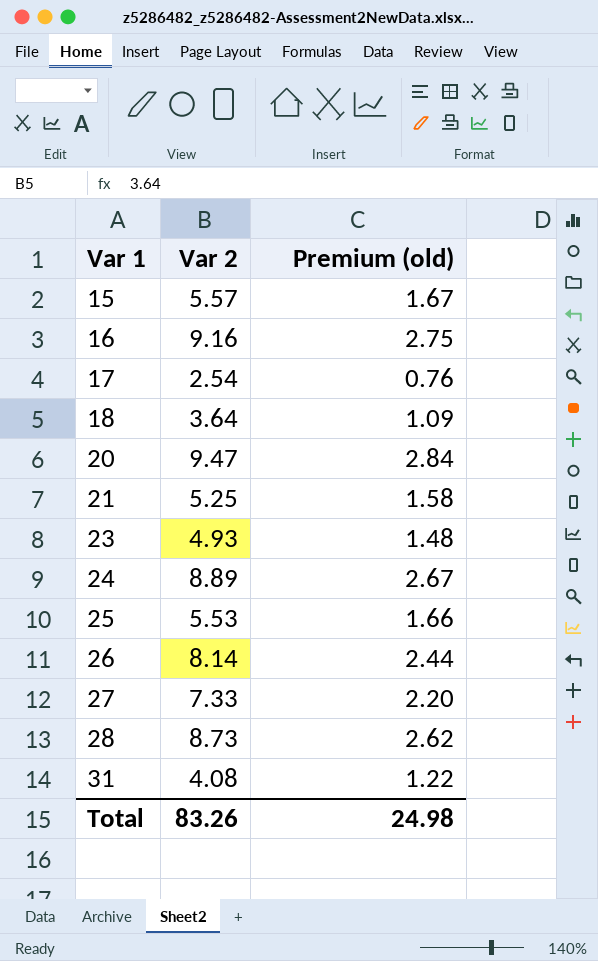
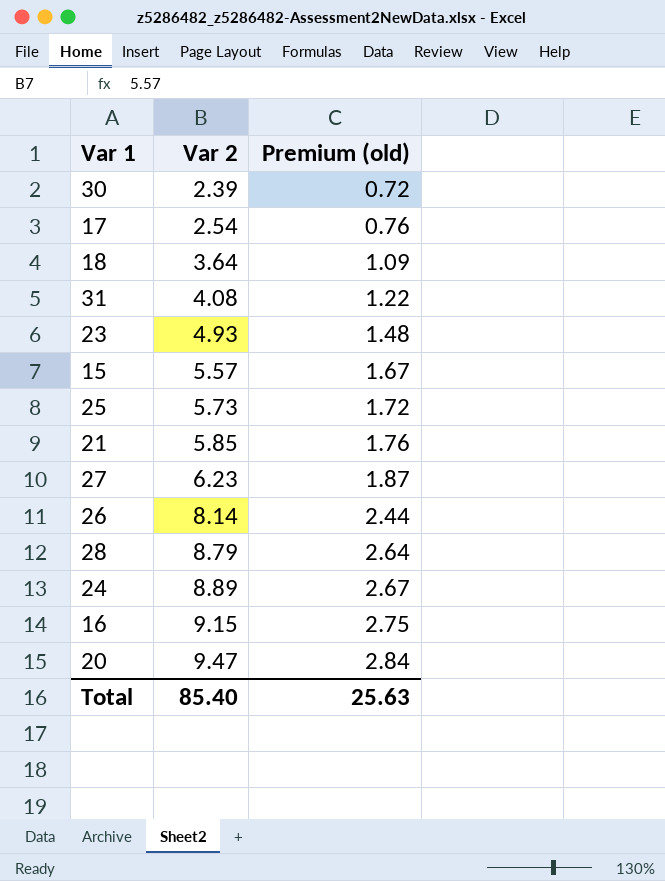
row order: Var 1 ascending -> Var 2 ascending
row 30: none -> 2.39 | 0.72
25 | Var 2: 5.53 -> 5.73
25 | Premium (old): 1.66 -> 1.72
21 | Var 2: 5.25 -> 5.85
21 | Premium (old): 1.58 -> 1.76
27 | Var 2: 7.33 -> 6.23
27 | Premium (old): 2.20 -> 1.87
28 | Var 2: 8.73 -> 8.79
28 | Premium (old): 2.62 -> 2.64
16 | Var 2: 9.16 -> 9.15
Total | Var 2: 83.26 -> 85.40
Total | Premium (old): 24.98 -> 25.63

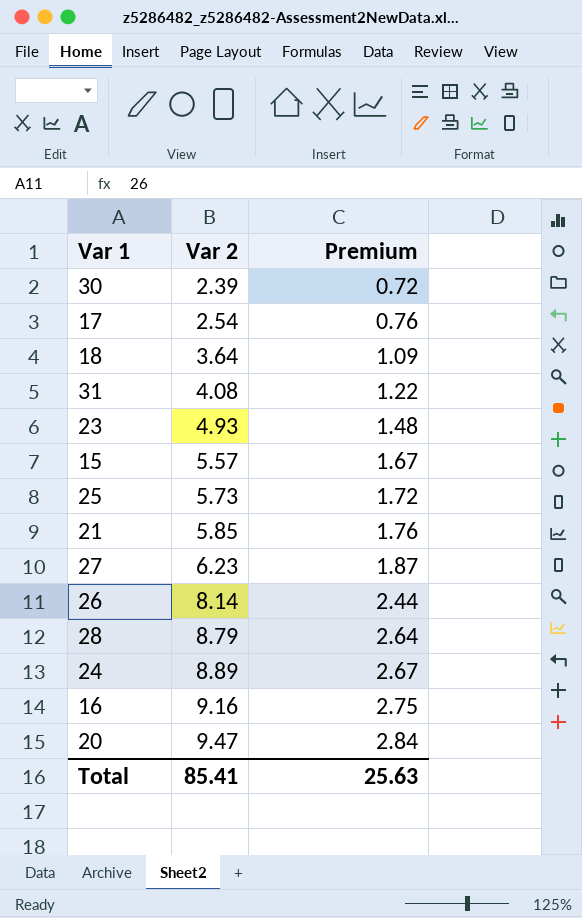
column name: Premium (old) -> Premium
16 | Var 2: 9.15 -> 9.16
Total | Var 2: 85.40 -> 85.41

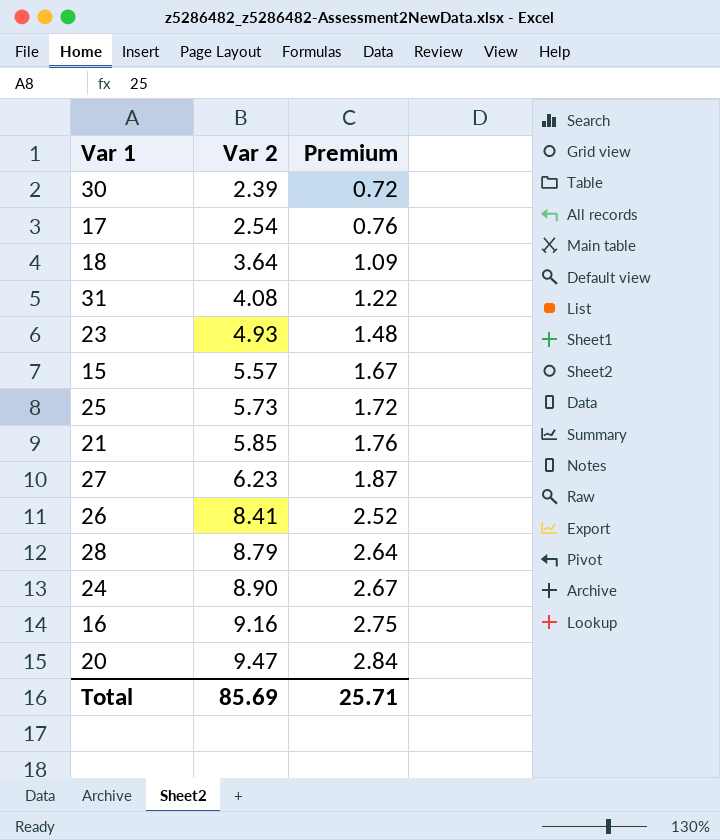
26 | Var 2: 8.14 -> 8.41
26 | Premium: 2.44 -> 2.52
24 | Var 2: 8.89 -> 8.90
Total | Var 2: 85.41 -> 85.69
Total | Premium: 25.63 -> 25.71

